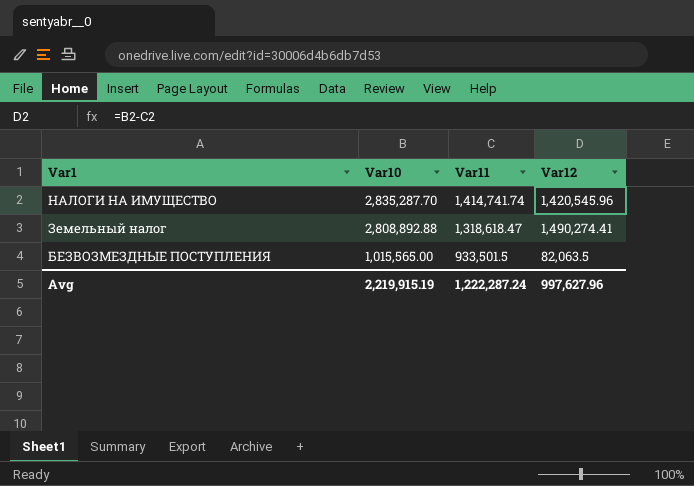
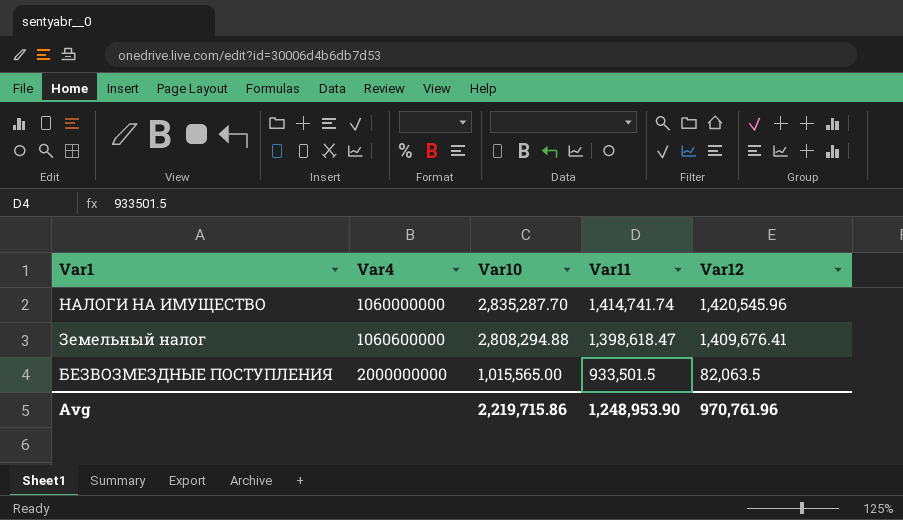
column Var4 | position: none -> 2
Земельный налог | Var10: 2,808,892.88 -> 2,808,294.88
Земельный налог | Var11: 1,318,618.47 -> 1,398,618.47
Земельный налог | Var12: 1,490,274.41 -> 1,409,676.41
Avg | Var10: 2,219,915.19 -> 2,219,715.86
Avg | Var11: 1,222,287.24 -> 1,248,953.90
Avg | Var12: 997,627.96 -> 970,761.96

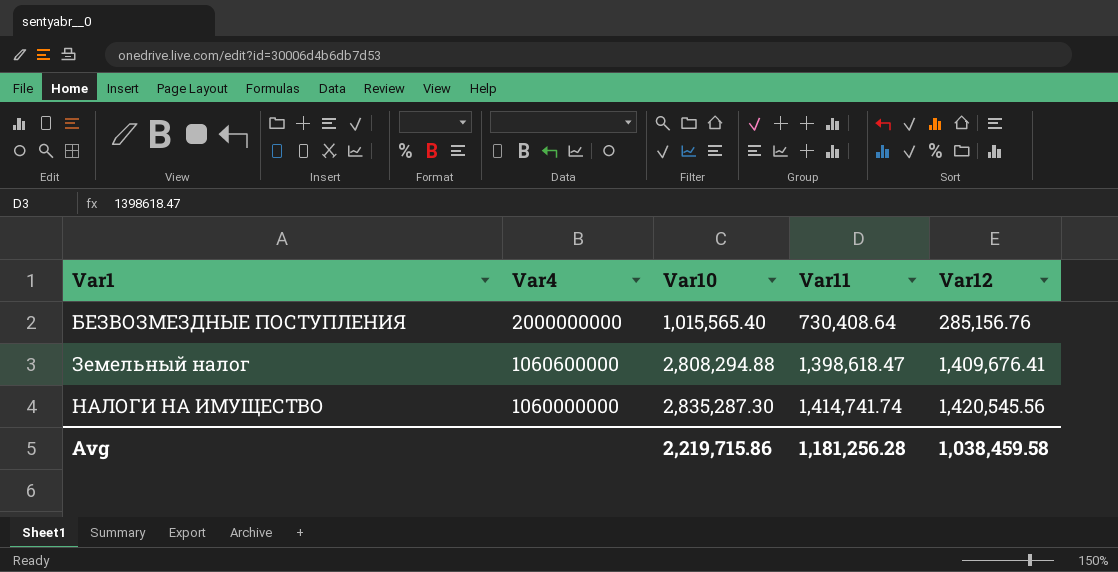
row order: Var1 descending -> Var1 ascending
БЕЗВОЗМЕЗДНЫЕ ПОСТУПЛЕНИЯ | Var10: 1,015,565.00 -> 1,015,565.40
БЕЗВОЗМЕЗДНЫЕ ПОСТУПЛЕНИЯ | Var11: 933,501.5 -> 730,408.64
БЕЗВОЗМЕЗДНЫЕ ПОСТУПЛЕНИЯ | Var12: 82,063.5 -> 285,156.76
НАЛОГИ НА ИМУЩЕСТВО | Var10: 2,835,287.70 -> 2,835,287.30
НАЛОГИ НА ИМУЩЕСТВО | Var12: 1,420,545.96 -> 1,420,545.56
Avg | Var11: 1,248,953.90 -> 1,181,256.28
Avg | Var12: 970,761.96 -> 1,038,459.58

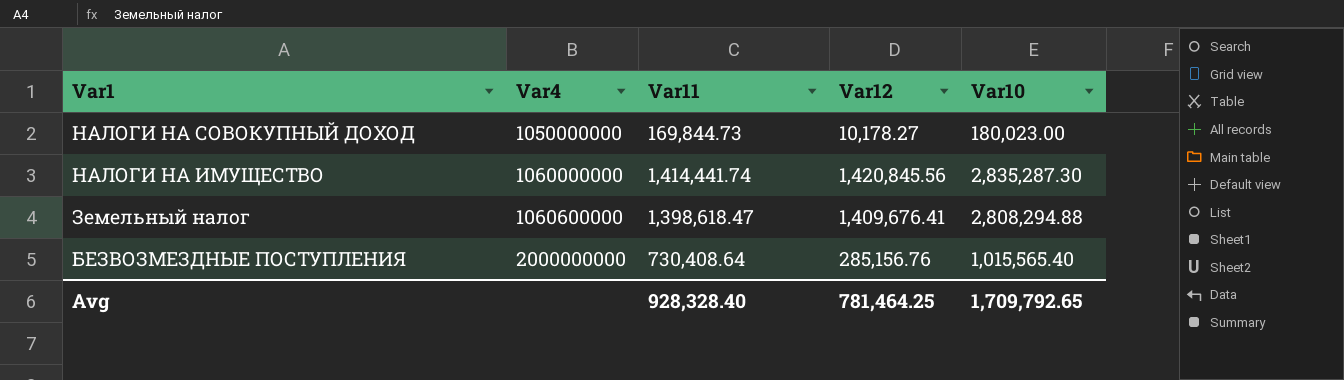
row order: Var1 ascending -> Var1 descending
column Var10 | position: 3 -> 5
row НАЛОГИ НА СОВОКУПНЫЙ ДОХОД: none -> 1050000000 | 169,844.73 | 10,178.27 | 180,023.00
НАЛОГИ НА ИМУЩЕСТВО | Var11: 1,414,741.74 -> 1,414,441.74
НАЛОГИ НА ИМУЩЕСТВО | Var12: 1,420,545.56 -> 1,420,845.56
Avg | Var11: 1,181,256.28 -> 928,328.40
Avg | Var12: 1,038,459.58 -> 781,464.25
Avg | Var10: 2,219,715.86 -> 1,709,792.65

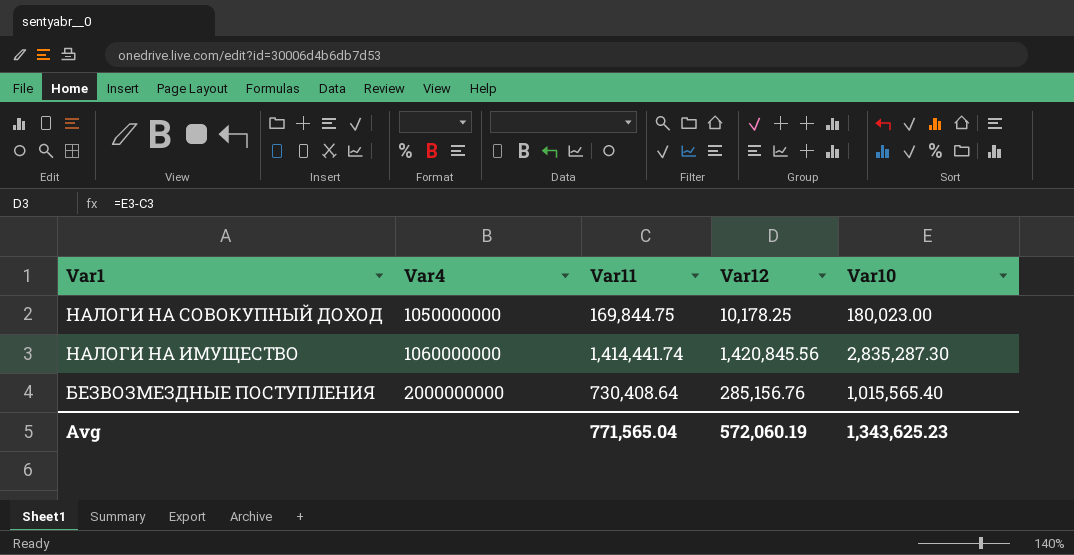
row Земельный налог: 1060600000 | 1,398,618.47 | 1,409,676.41 | 2,808,294.88 -> none
НАЛОГИ НА СОВОКУПНЫЙ ДОХОД | Var11: 169,844.73 -> 169,844.75
НАЛОГИ НА СОВОКУПНЫЙ ДОХОД | Var12: 10,178.27 -> 10,178.25
Avg | Var11: 928,328.40 -> 771,565.04
Avg | Var12: 781,464.25 -> 572,060.19
Avg | Var10: 1,709,792.65 -> 1,343,625.23

